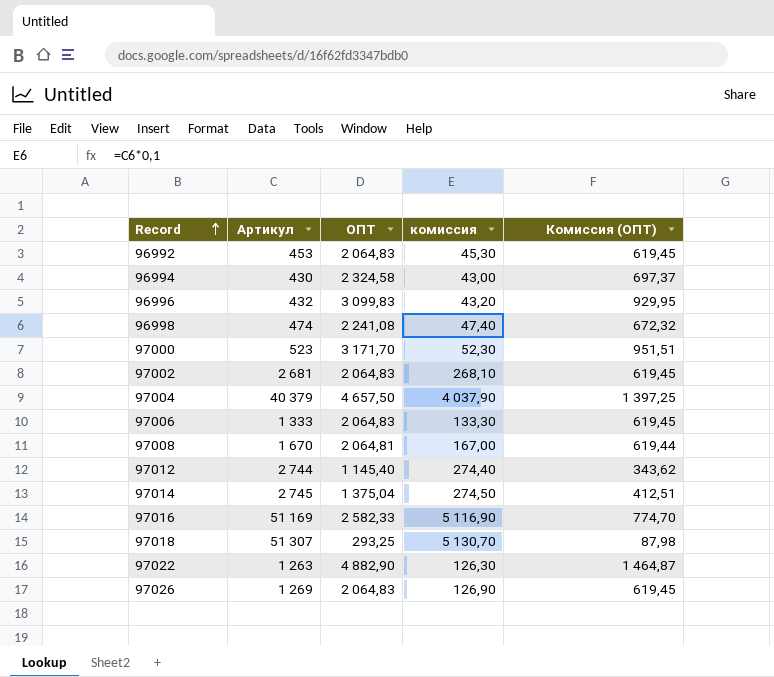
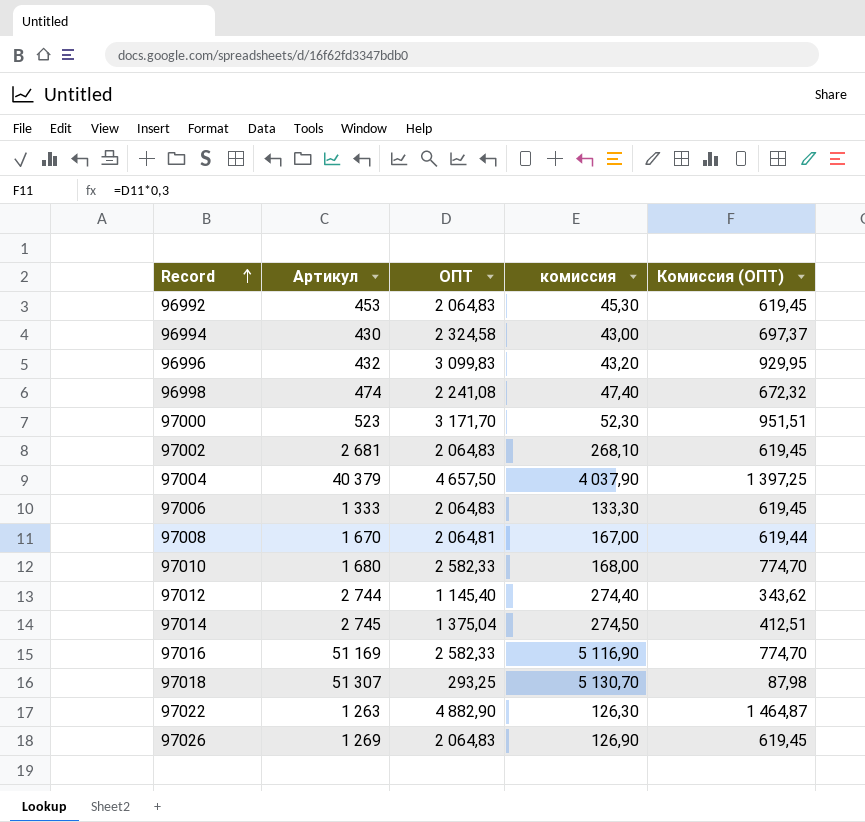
row 97010: none -> 1 680 | 2 582,33 | 168,00 | 774,70

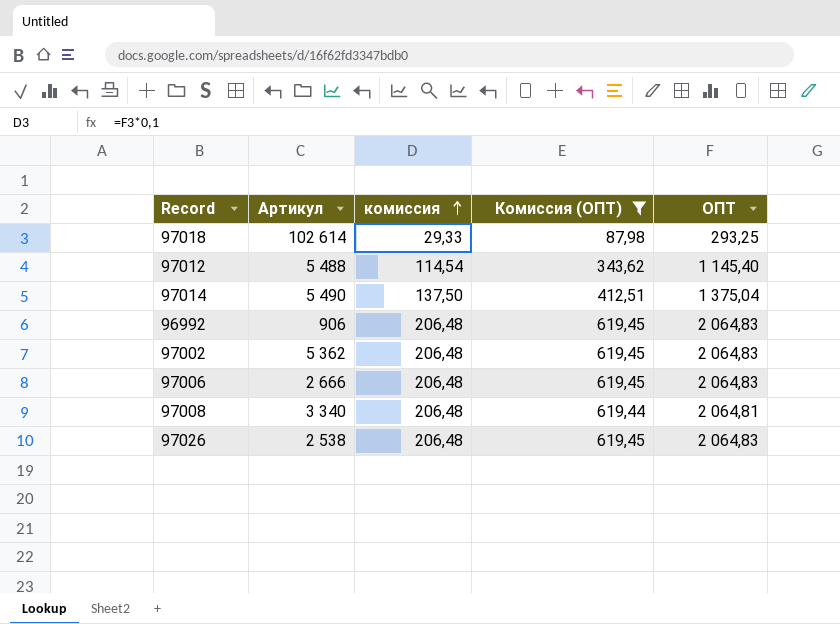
filter: none -> Комиссия (ОПТ) <= 619,45
row order: Record ascending -> комиссия ascending
column комиссия | formula: [Артикул] * 0,1 -> [ОПТ] * 0,1
column ОПТ | position: 3 -> 5
97018 | Артикул: 51 307 -> 102 614
97012 | Артикул: 2 744 -> 5 488
97014 | Артикул: 2 745 -> 5 490
96992 | Артикул: 453 -> 906
97002 | Артикул: 2 681 -> 5 362
97006 | Артикул: 1 333 -> 2 666
97008 | Артикул: 1 670 -> 3 340
97026 | Артикул: 1 269 -> 2 538

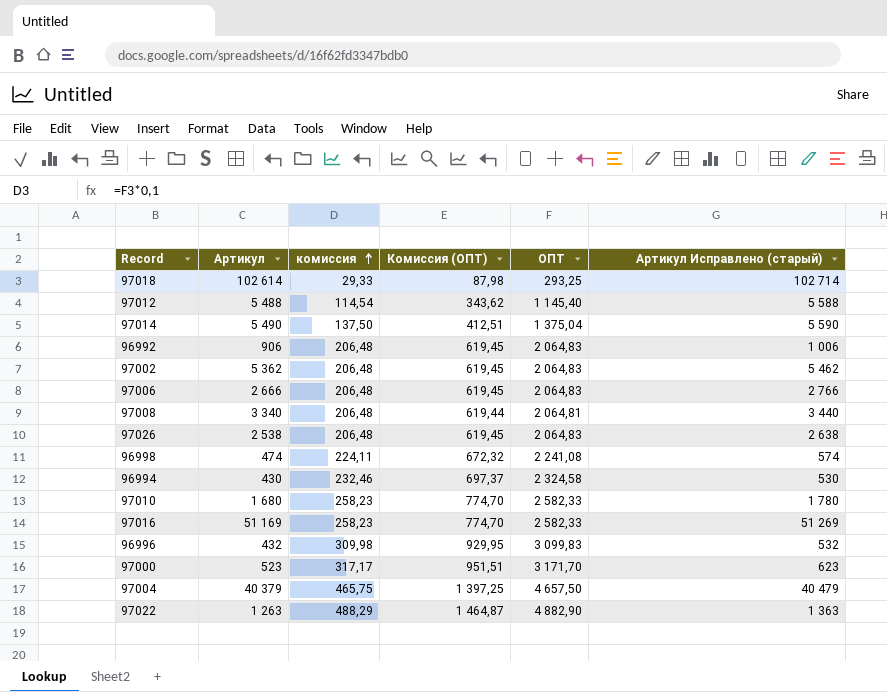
filter: Комиссия (ОПТ) <= 619,45 -> none
column Артикул Исправлено (старый) | formula: none -> [Артикул] + 100

